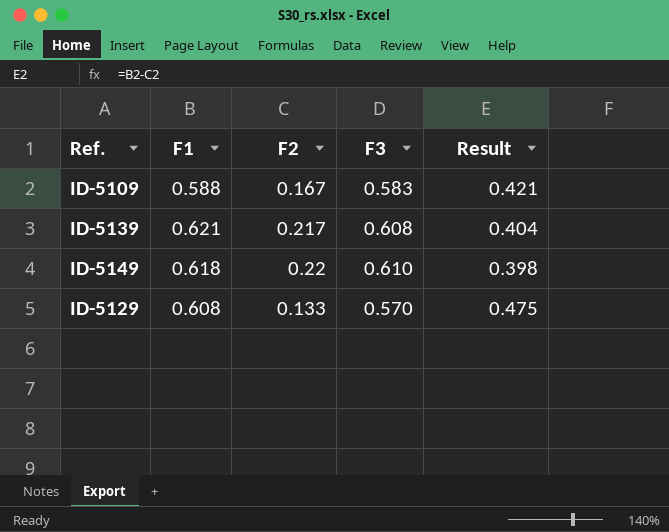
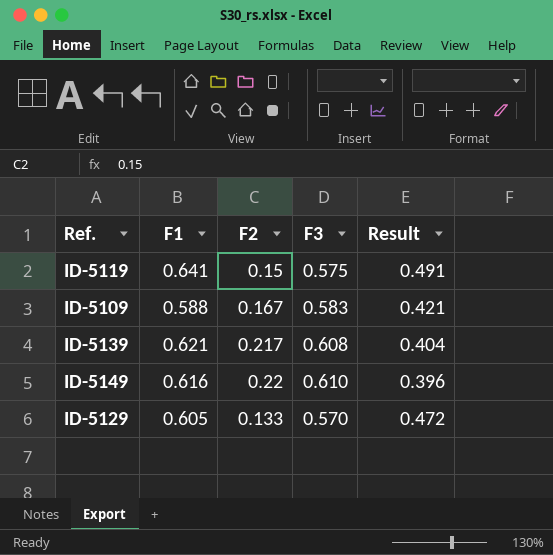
row ID-5119: none -> 0.641 | 0.15 | 0.575 | 0.491
ID-5149 | F1: 0.618 -> 0.616
ID-5149 | Result: 0.398 -> 0.396
ID-5129 | F1: 0.608 -> 0.605
ID-5129 | Result: 0.475 -> 0.472

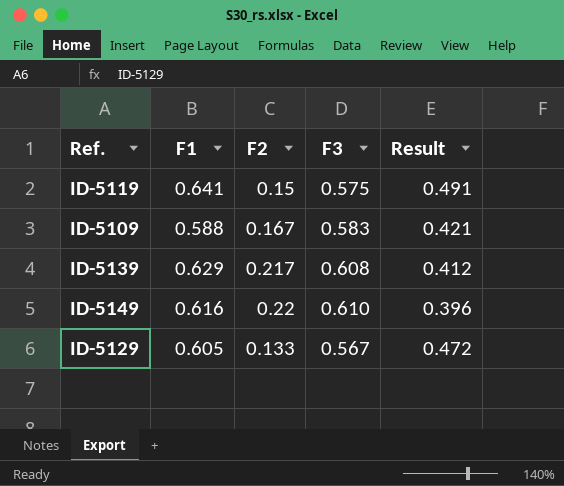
ID-5139 | F1: 0.621 -> 0.629
ID-5139 | Result: 0.404 -> 0.412
ID-5129 | F3: 0.570 -> 0.567

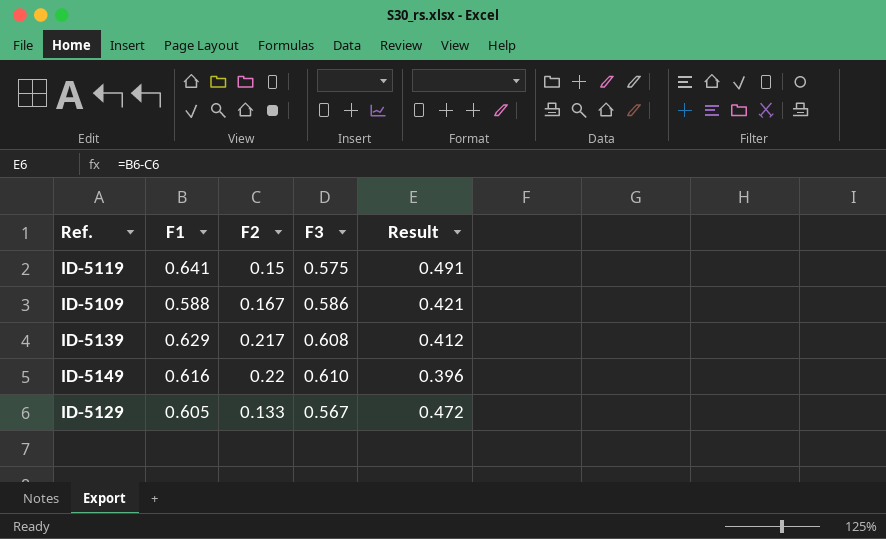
ID-5109 | F3: 0.583 -> 0.586

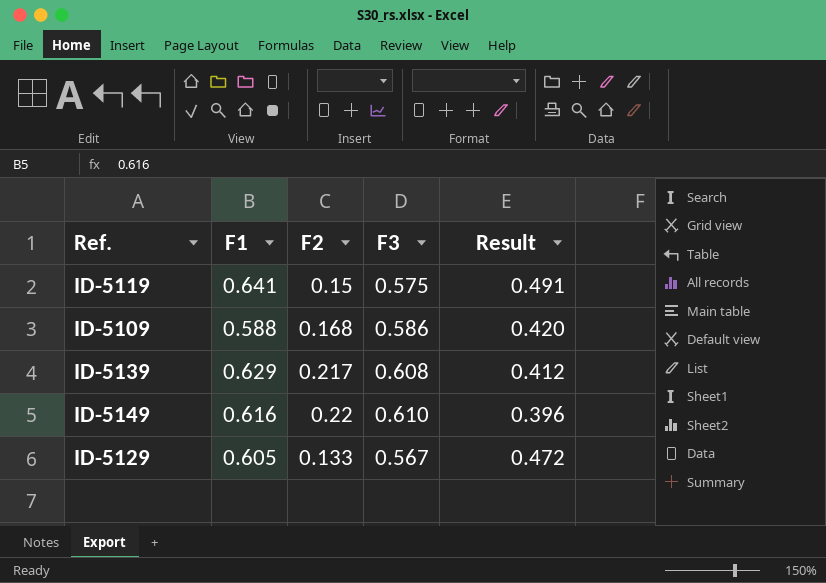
ID-5109 | F2: 0.167 -> 0.168
ID-5109 | Result: 0.421 -> 0.420

